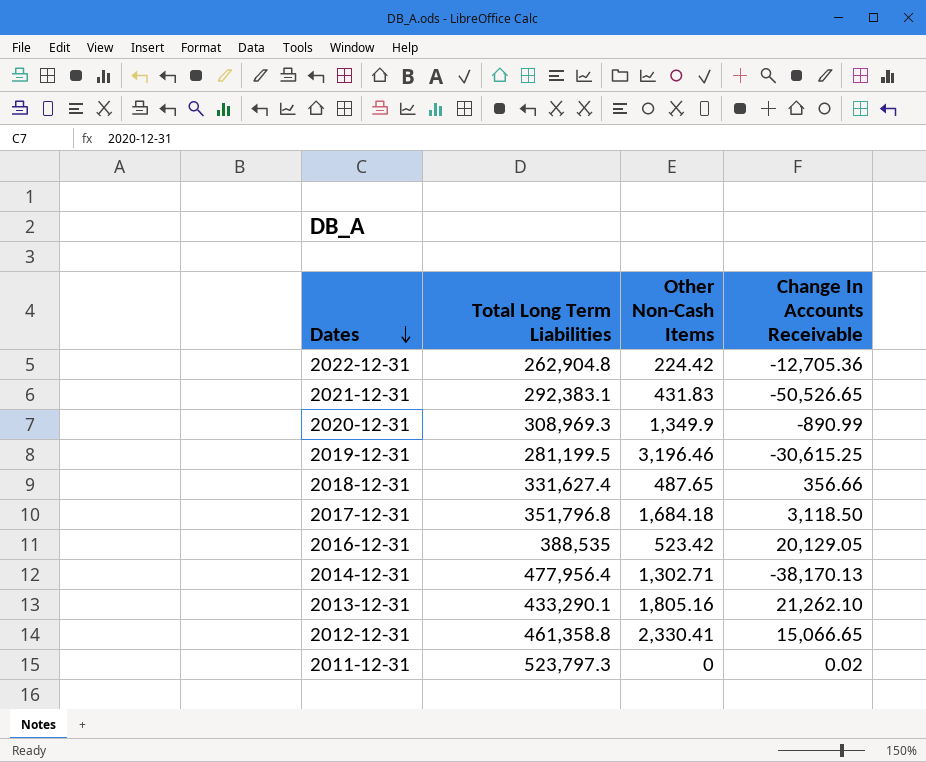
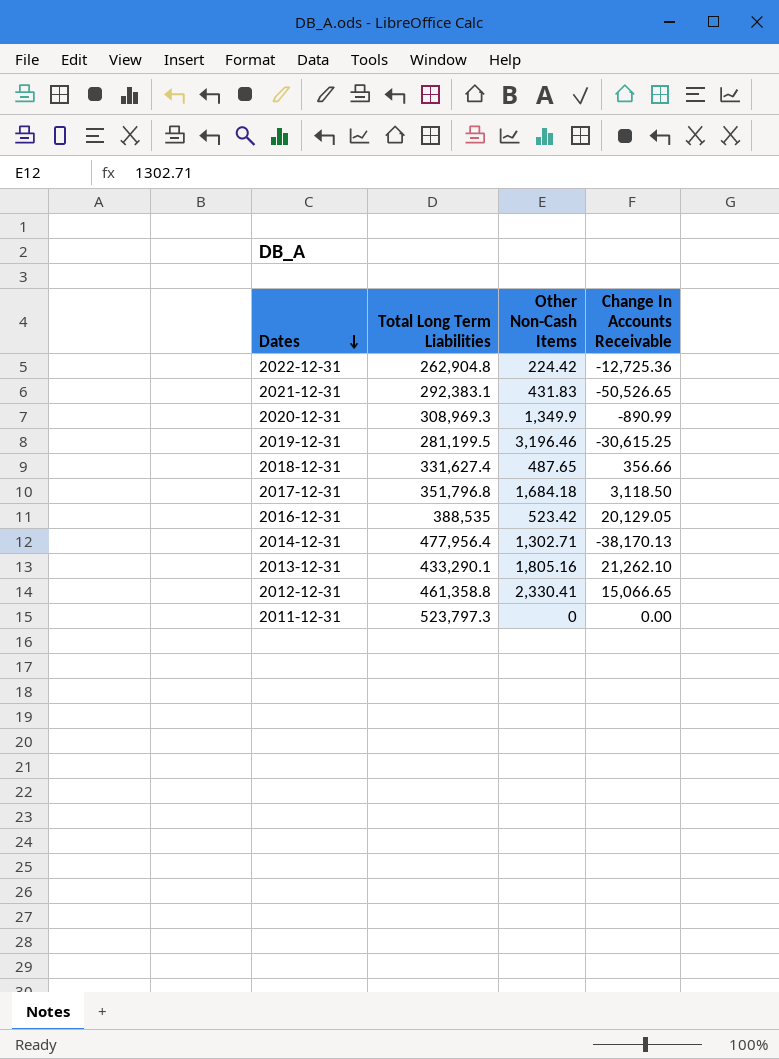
2022-12-31 | Change In Accounts Receivable: -12,705.36 -> -12,725.36
2011-12-31 | Change In Accounts Receivable: 0.02 -> 0.00

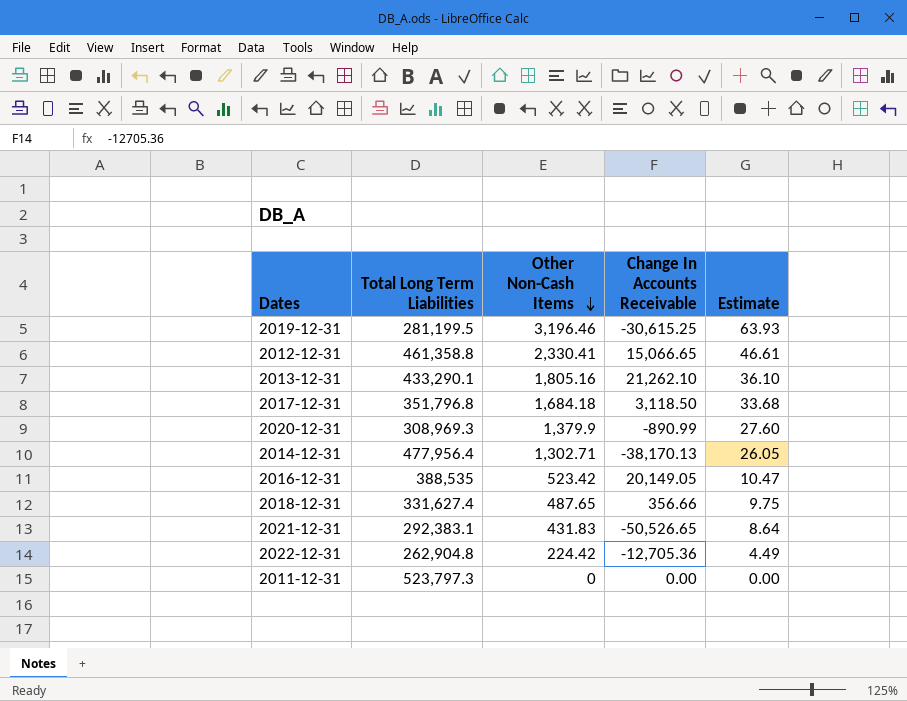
row order: Dates descending -> Other Non-Cash Items descending
column Estimate | formula: none -> [Other Non-Cash Items] * 0.02
2020-12-31 | Other Non-Cash Items: 1,349.9 -> 1,379.9
2016-12-31 | Change In Accounts Receivable: 20,129.05 -> 20,149.05
2022-12-31 | Change In Accounts Receivable: -12,725.36 -> -12,705.36

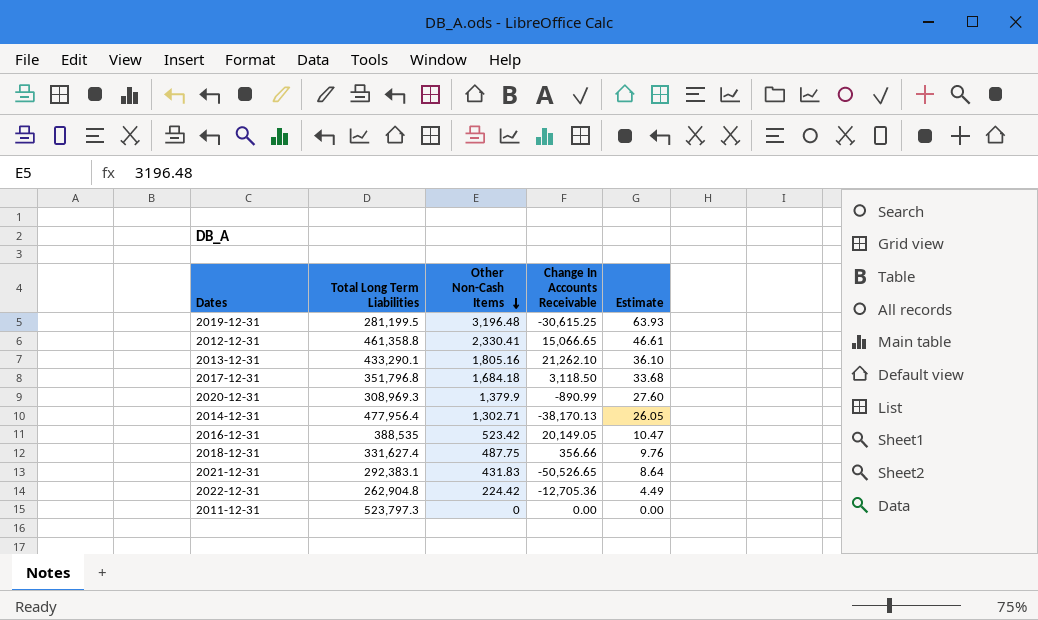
2019-12-31 | Other Non-Cash Items: 3,196.46 -> 3,196.48
2018-12-31 | Other Non-Cash Items: 487.65 -> 487.75
2018-12-31 | Estimate: 9.75 -> 9.76

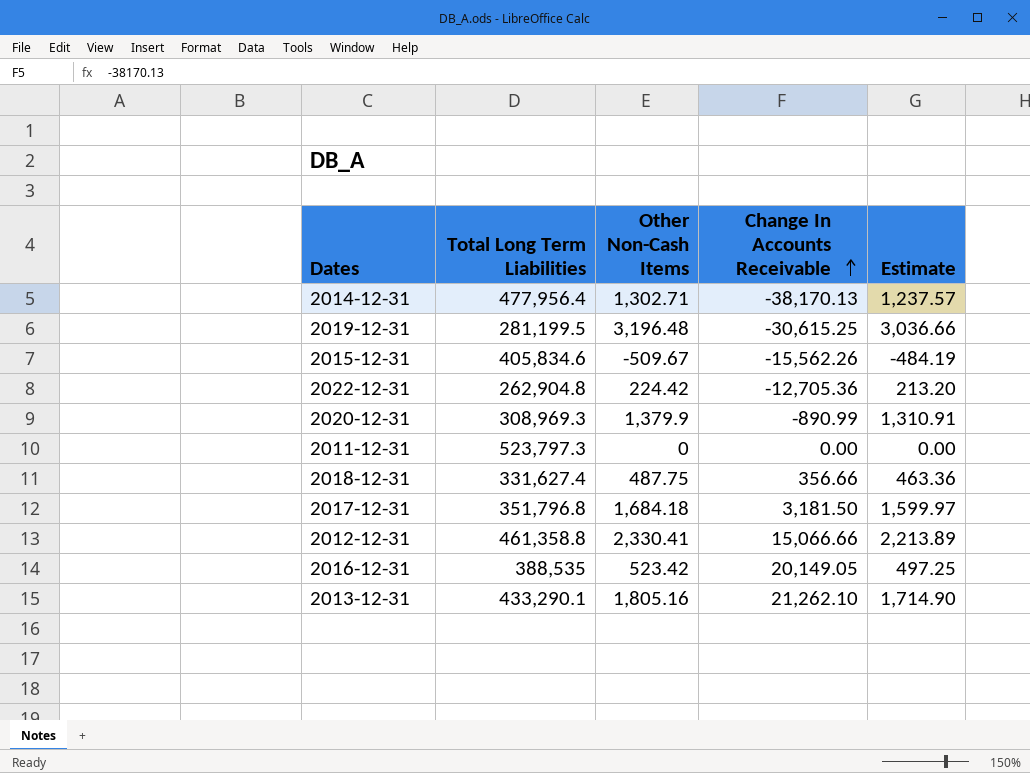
row order: Other Non-Cash Items descending -> Change In Accounts Receivable ascending
column Estimate | formula: [Other Non-Cash Items] * 0.02 -> [Other Non-Cash Items] * 0.95
row 2021-12-31: 292,383.1 | 431.83 | -50,526.65 | 8.64 -> none
row 2015-12-31: none -> 405,834.6 | -509.67 | -15,562.26 | -484.19
2017-12-31 | Change In Accounts Receivable: 3,118.50 -> 3,181.50
2012-12-31 | Change In Accounts Receivable: 15,066.65 -> 15,066.66

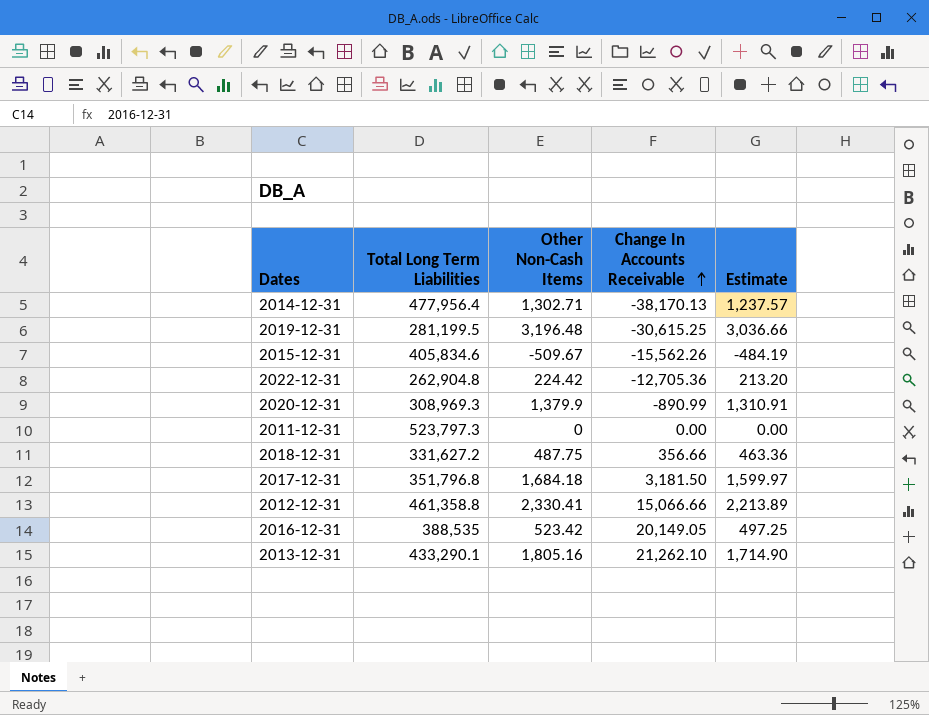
2018-12-31 | Total Long Term Liabilities: 331,627.4 -> 331,627.2

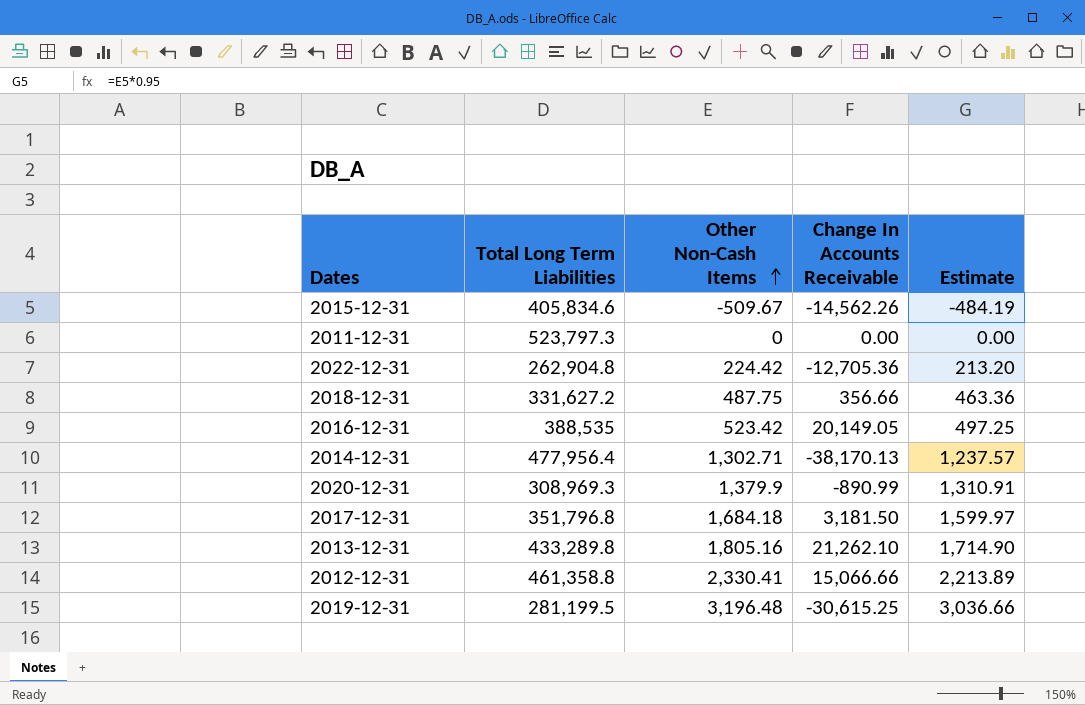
row order: Change In Accounts Receivable ascending -> Other Non-Cash Items ascending
2015-12-31 | Change In Accounts Receivable: -15,562.26 -> -14,562.26
2013-12-31 | Total Long Term Liabilities: 433,290.1 -> 433,289.8

